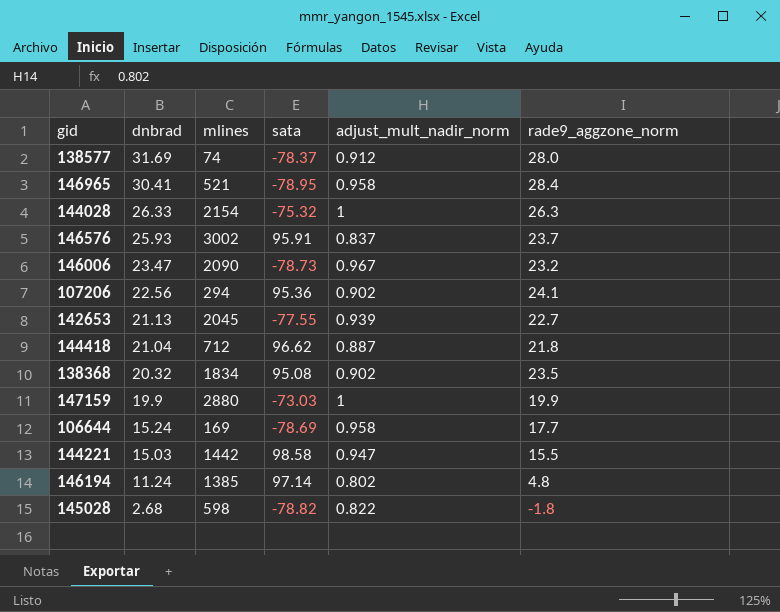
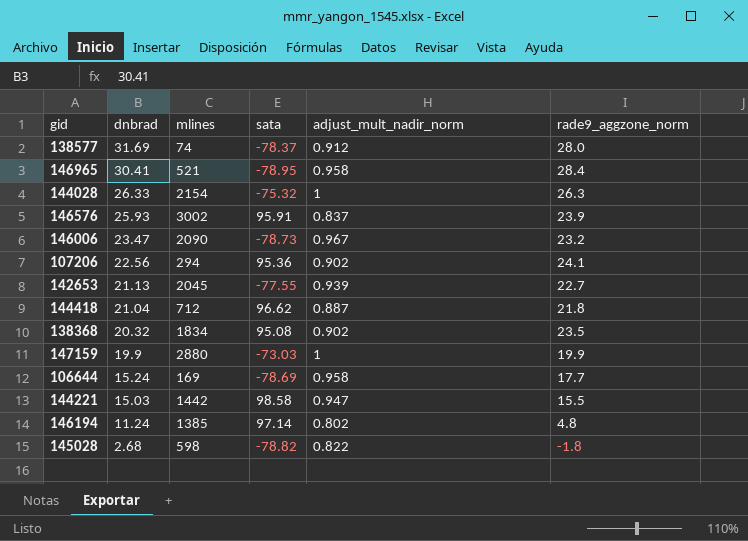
146576 | rade9_aggzone_norm: 23.7 -> 23.9

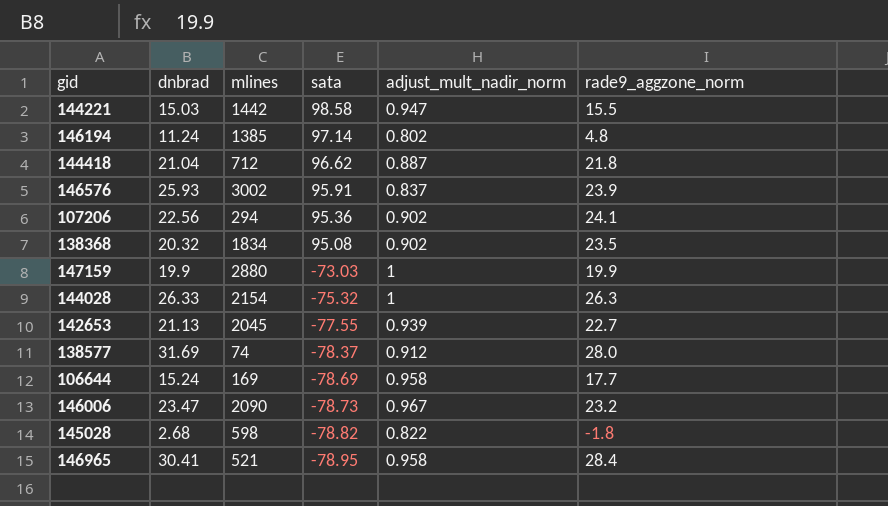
row order: dnbrad descending -> sata descending

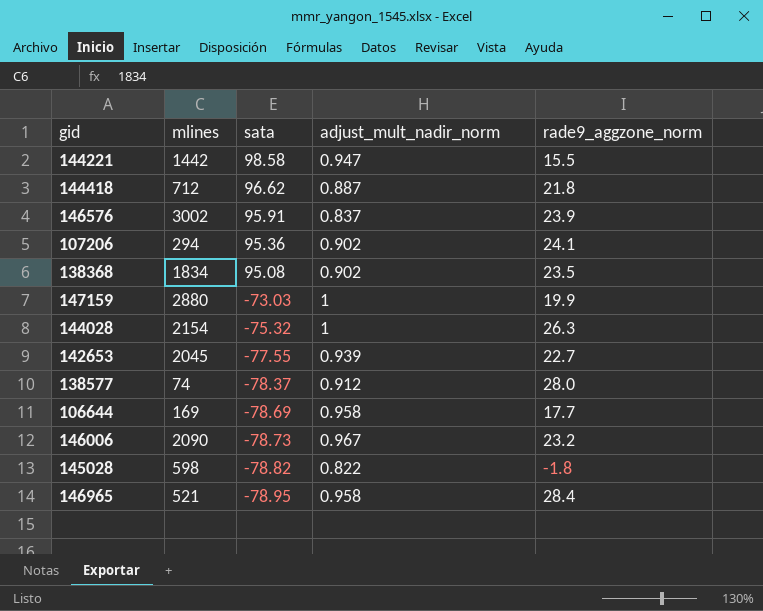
column dnbrad | position: 2 -> none
row 146194: 11.24 | 1385 | 97.14 | 0.802 | 4.8 -> none

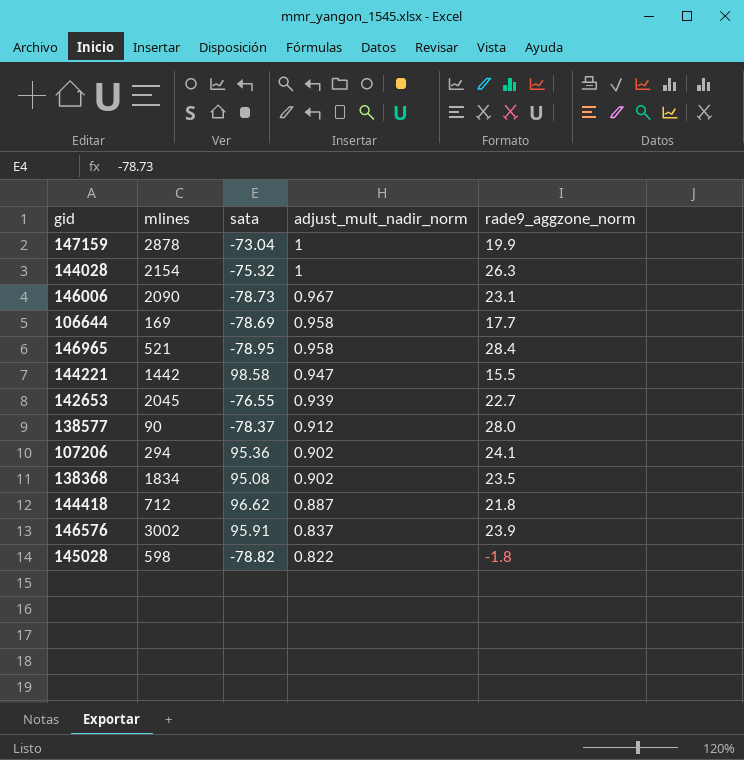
row order: sata descending -> adjust_mult_nadir_norm descending
147159 | mlines: 2880 -> 2878
147159 | sata: -73.03 -> -73.04
146006 | rade9_aggzone_norm: 23.2 -> 23.1
142653 | sata: -77.55 -> -76.55
138577 | mlines: 74 -> 90

